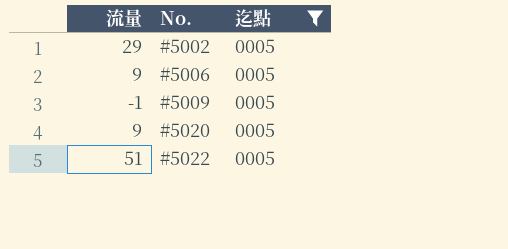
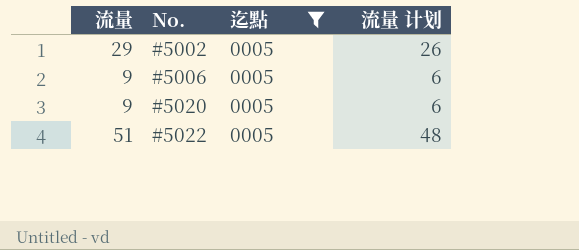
column 流量 计划 | formula: none -> [流量] - 3
row #5009: -1 | 0005 -> none

